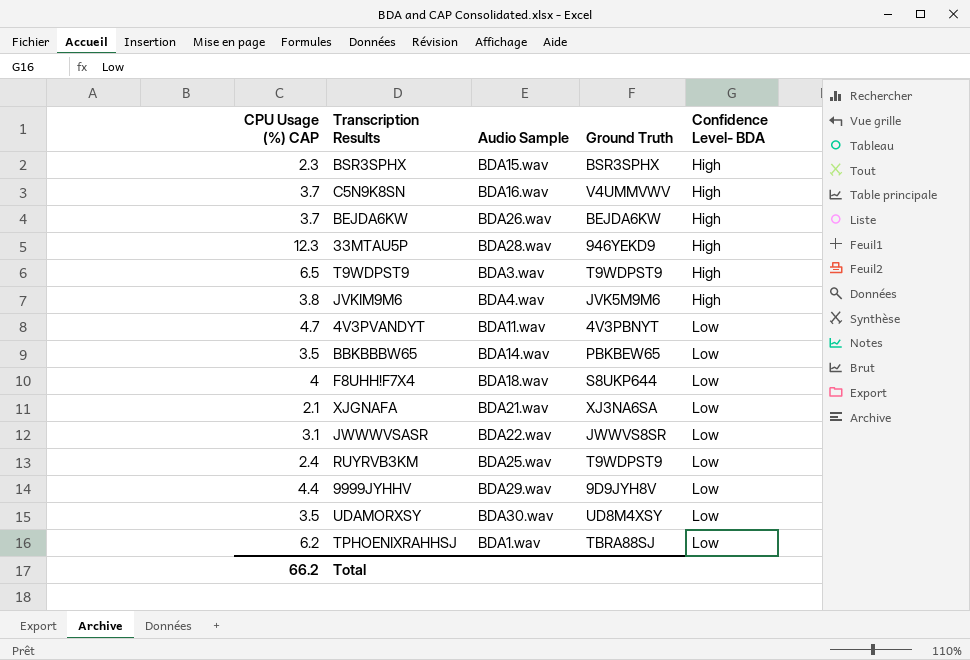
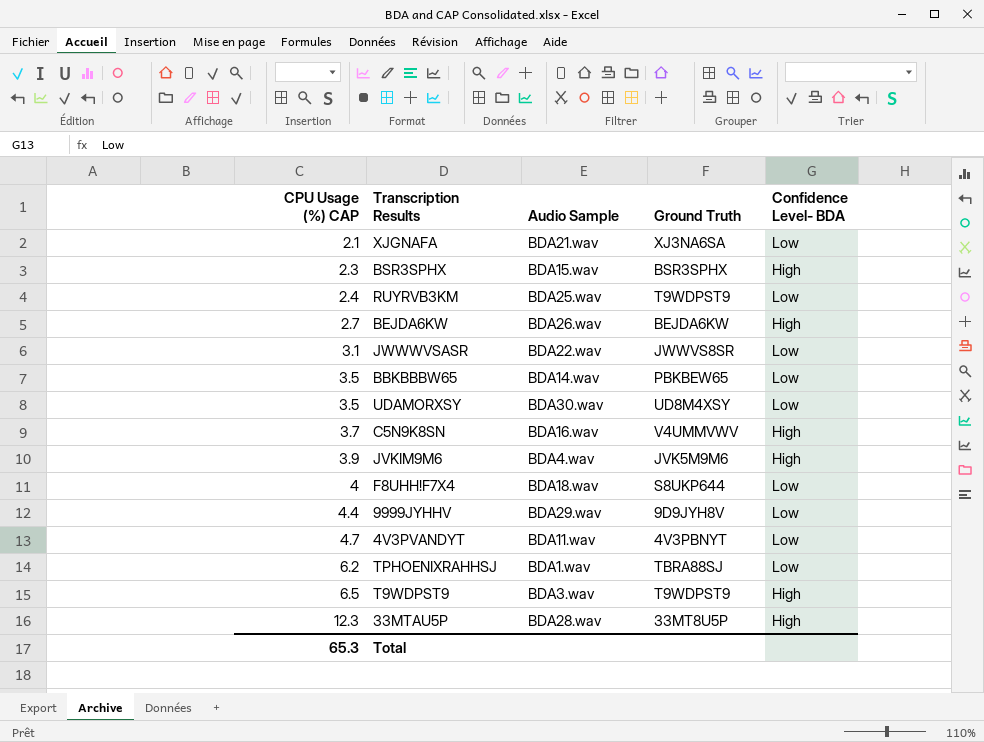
row order: Confidence Level- BDA ascending -> CPU Usage (%) CAP ascending
BEJDA6KW | CPU Usage (%) CAP: 3.7 -> 2.7
JVKIM9M6 | CPU Usage (%) CAP: 3.8 -> 3.9
33MTAU5P | Ground Truth: 946YEKD9 -> 33MT8U5P
Total | CPU Usage (%) CAP: 66.2 -> 65.3

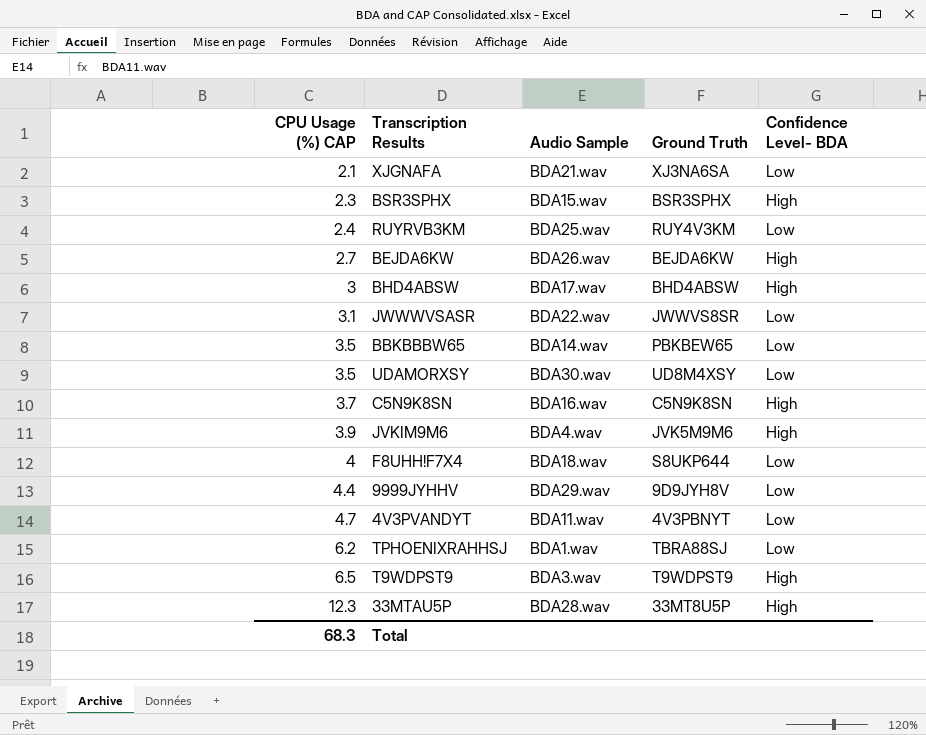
RUYRVB3KM | Ground Truth: T9WDPST9 -> RUY4V3KM
row BHD4ABSW: none -> 3 | BDA17.wav | BHD4ABSW | High
C5N9K8SN | Ground Truth: V4UMMVWV -> C5N9K8SN
Total | CPU Usage (%) CAP: 65.3 -> 68.3

